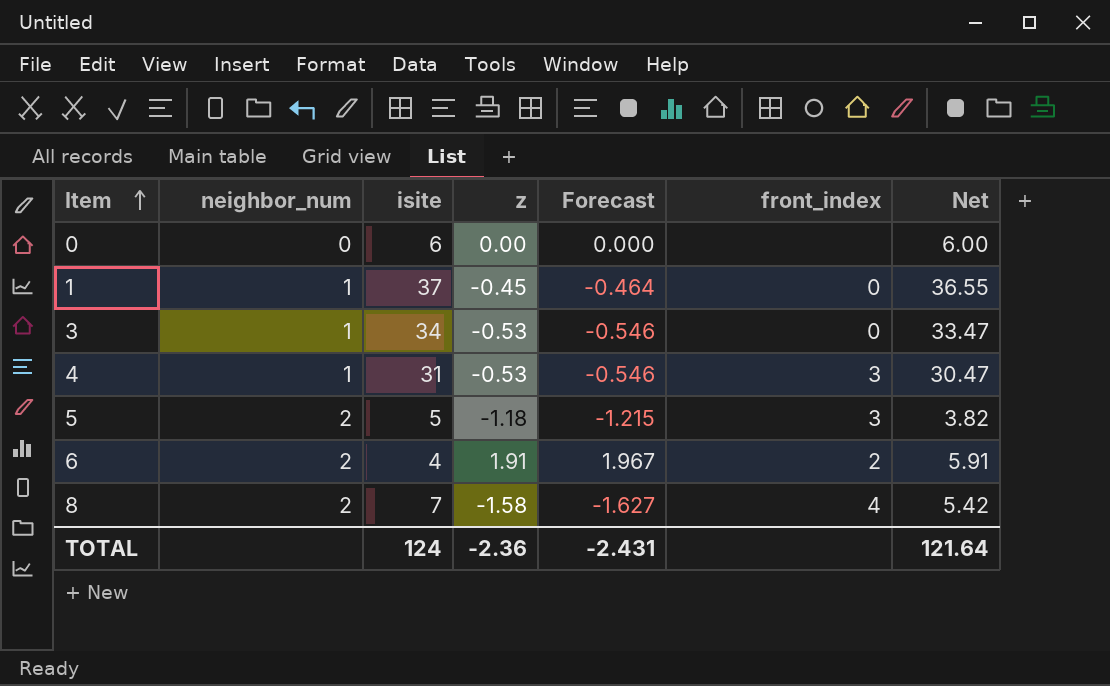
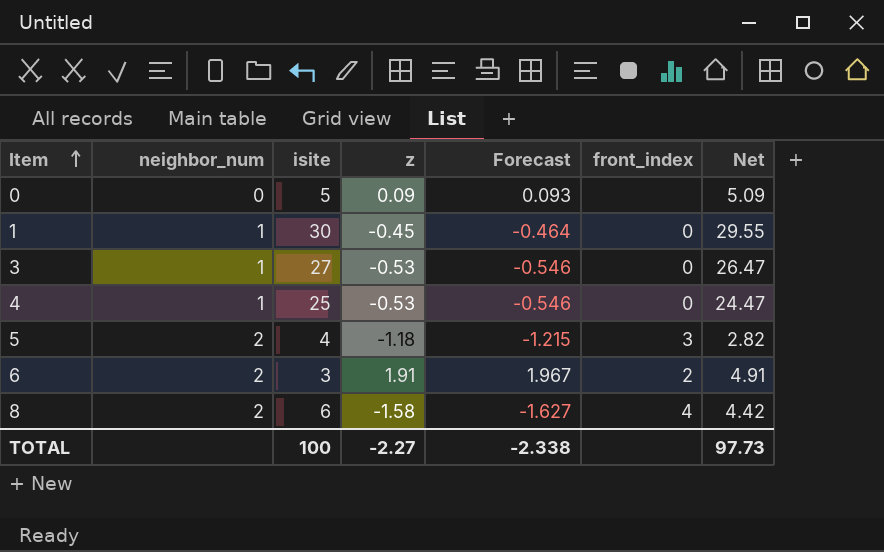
0 | isite: 6 -> 5
0 | z: 0.00 -> 0.09
0 | Forecast: 0.000 -> 0.093
0 | Net: 6.00 -> 5.09
1 | isite: 37 -> 30
1 | Net: 36.55 -> 29.55
3 | isite: 34 -> 27
3 | Net: 33.47 -> 26.47
4 | isite: 31 -> 25
4 | front_index: 3 -> 0
4 | Net: 30.47 -> 24.47
5 | isite: 5 -> 4
5 | Net: 3.82 -> 2.82
6 | isite: 4 -> 3
6 | Net: 5.91 -> 4.91
8 | isite: 7 -> 6
8 | Net: 5.42 -> 4.42
TOTAL | isite: 124 -> 100
TOTAL | z: -2.36 -> -2.27
TOTAL | Forecast: -2.431 -> -2.338
TOTAL | Net: 121.64 -> 97.73

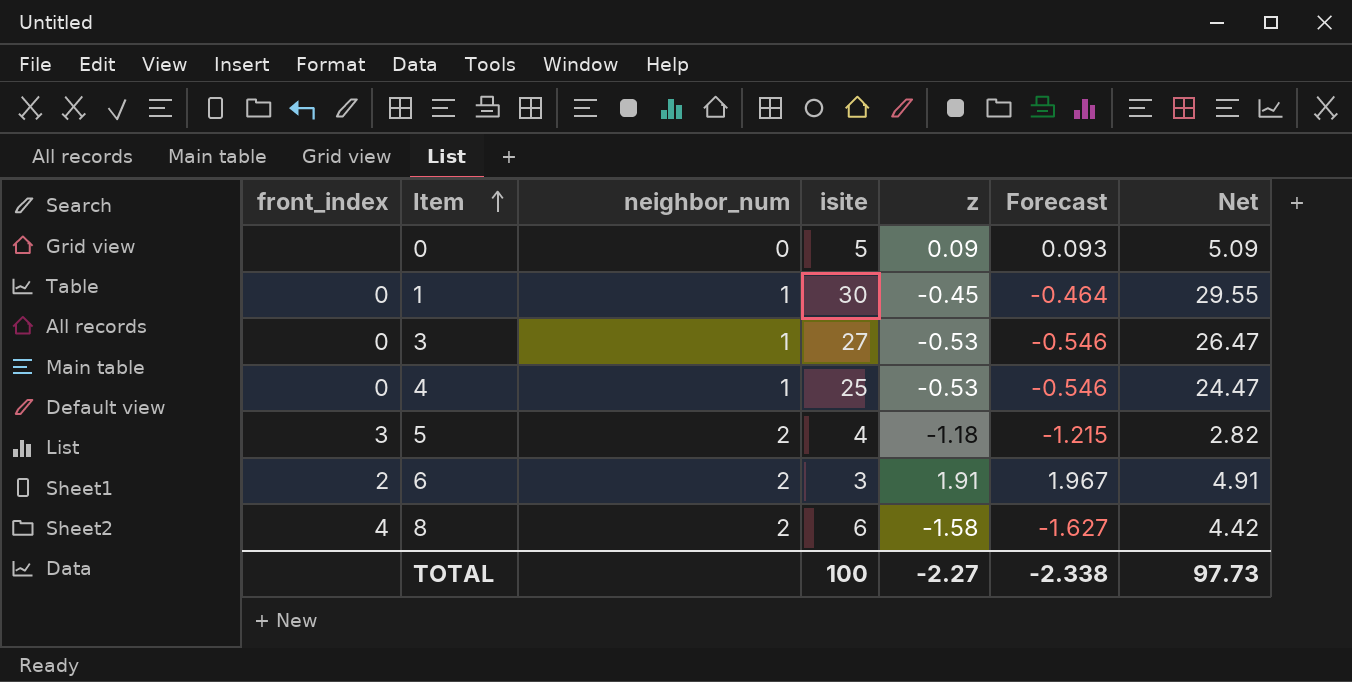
column front_index | position: 6 -> 1

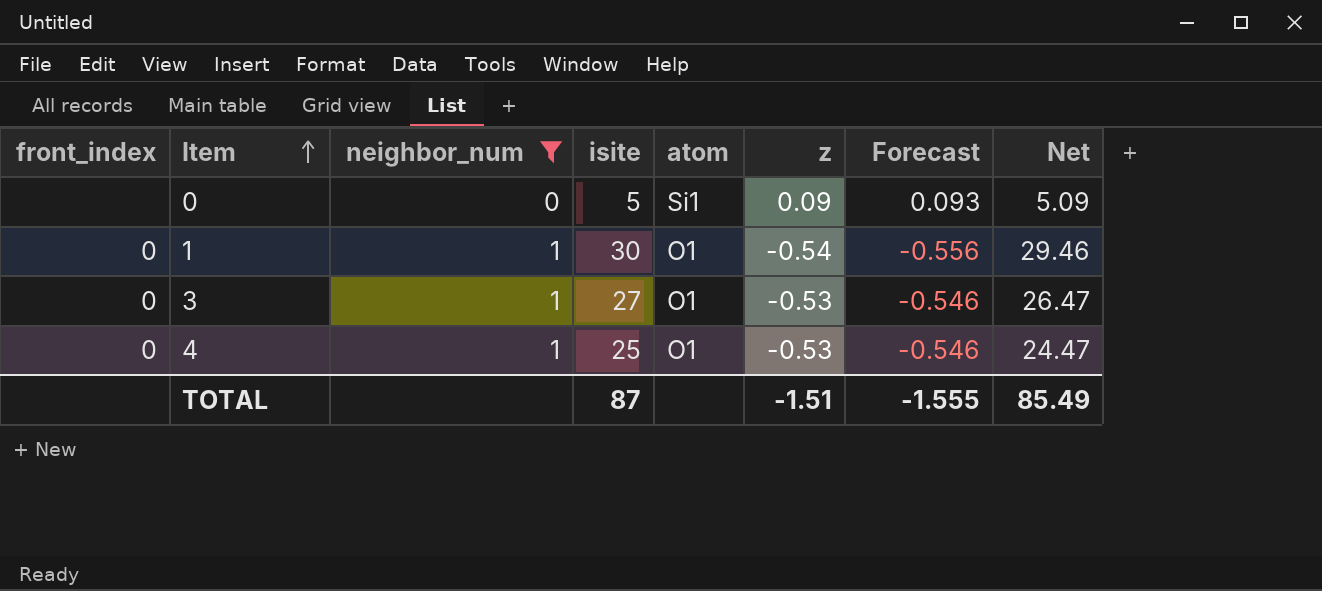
filter: none -> neighbor_num != 2
column atom | position: none -> 5
1 | z: -0.45 -> -0.54
1 | Forecast: -0.464 -> -0.556
1 | Net: 29.55 -> 29.46
TOTAL | isite: 100 -> 87
TOTAL | z: -2.27 -> -1.51
TOTAL | Forecast: -2.338 -> -1.555
TOTAL | Net: 97.73 -> 85.49

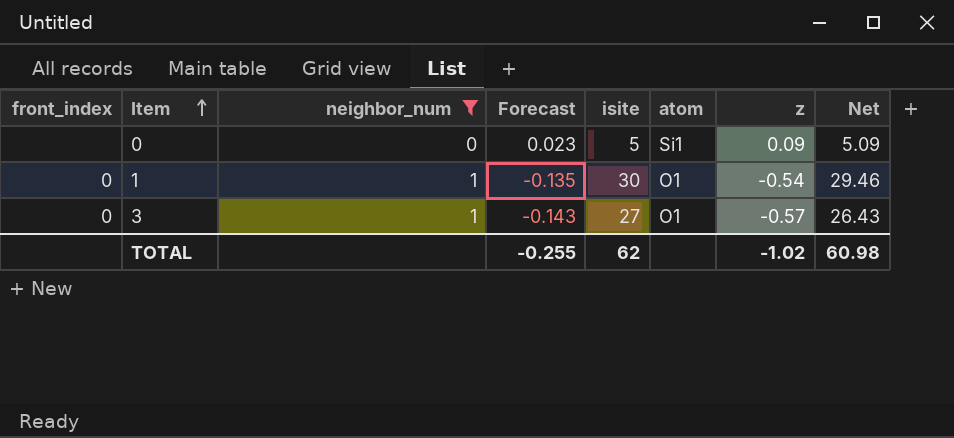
column Forecast | formula: [z] * 1.03 -> [z] * 0.25
column Forecast | position: 7 -> 4
row 4: 0 | 1 | 25 | O1 | -0.53 | -0.546 | 24.47 -> none
3 | z: -0.53 -> -0.57
3 | Net: 26.47 -> 26.43
TOTAL | Forecast: -1.555 -> -0.255
TOTAL | isite: 87 -> 62
TOTAL | z: -1.51 -> -1.02
TOTAL | Net: 85.49 -> 60.98

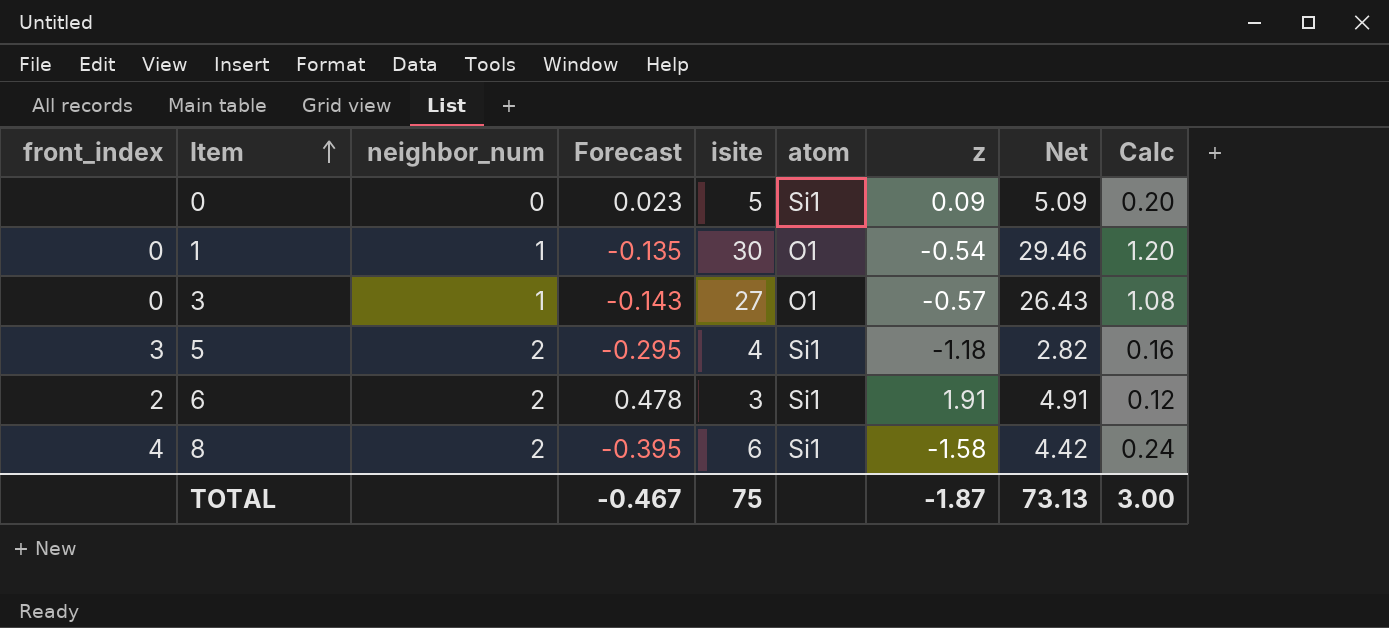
filter: neighbor_num != 2 -> none
column Calc | formula: none -> [isite] * 0.04
TOTAL | Forecast: -0.255 -> -0.467
TOTAL | isite: 62 -> 75
TOTAL | z: -1.02 -> -1.87
TOTAL | Net: 60.98 -> 73.13

